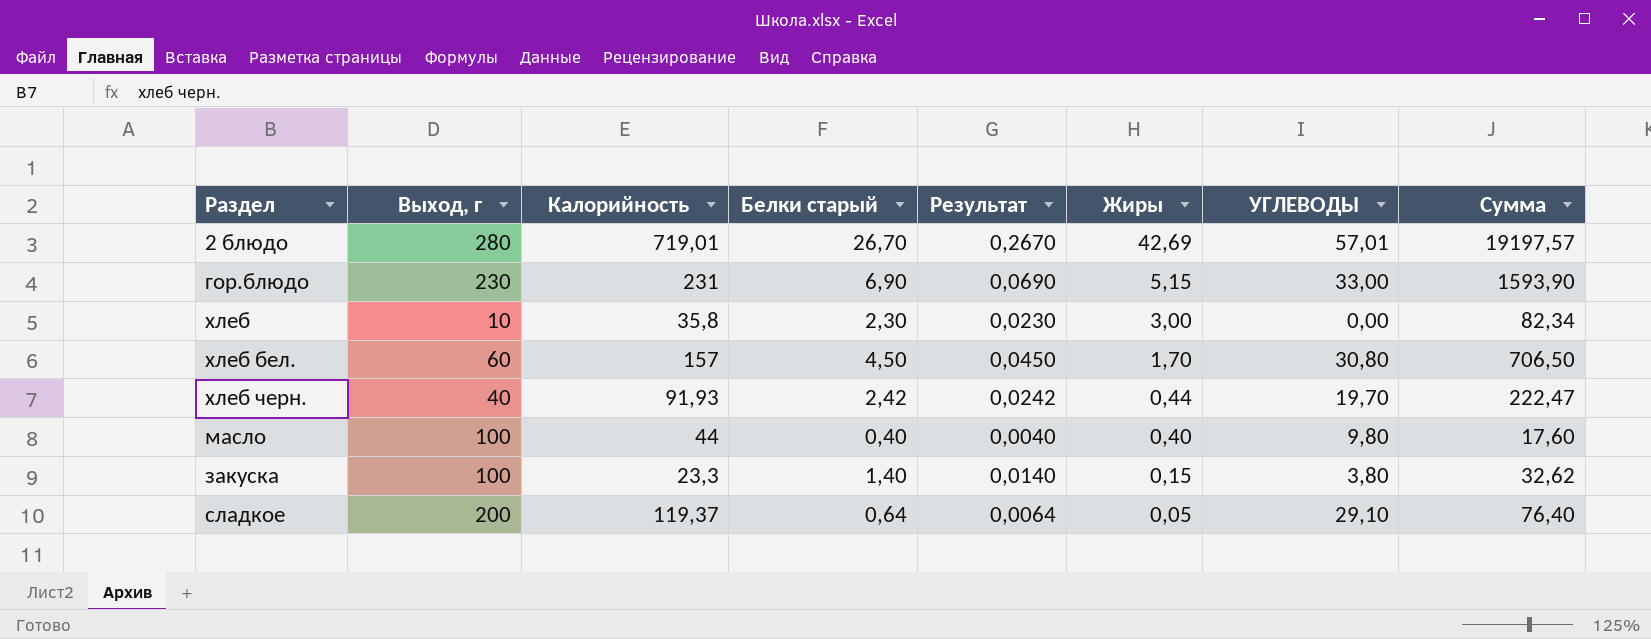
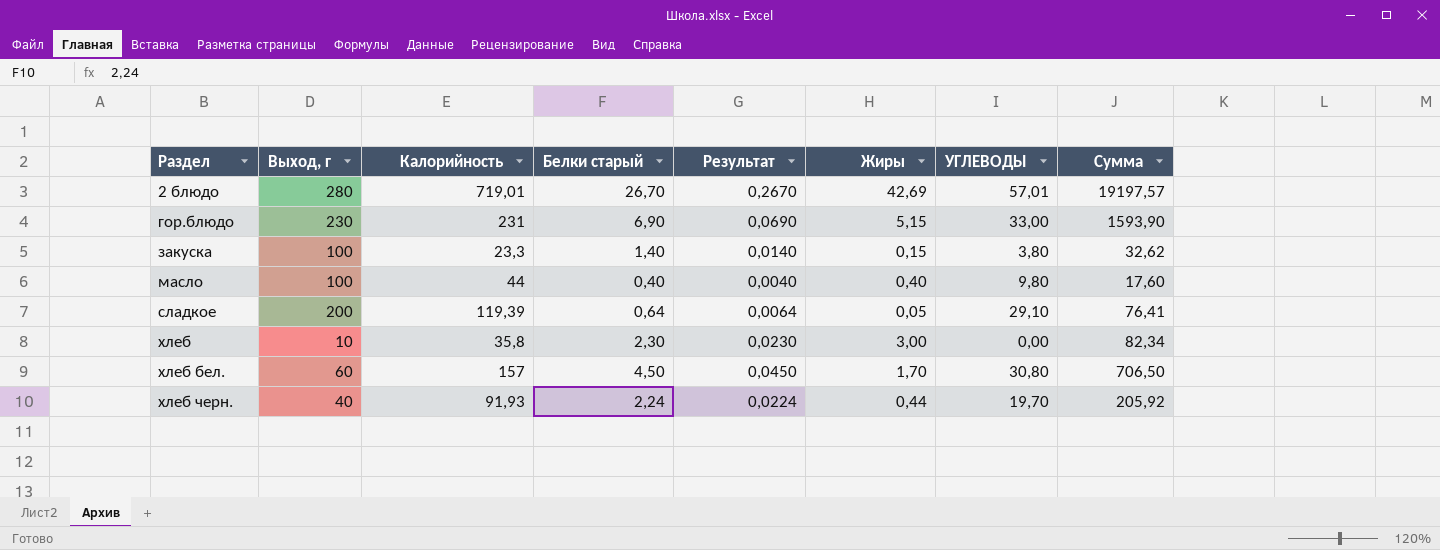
row order: Жиры descending -> Раздел ascending
сладкое | Калорийность: 119,37 -> 119,39
сладкое | Сумма: 76,40 -> 76,41
хлеб черн. | Белки старый: 2,42 -> 2,24
хлеб черн. | Результат: 0,0242 -> 0,0224
хлеб черн. | Сумма: 222,47 -> 205,92

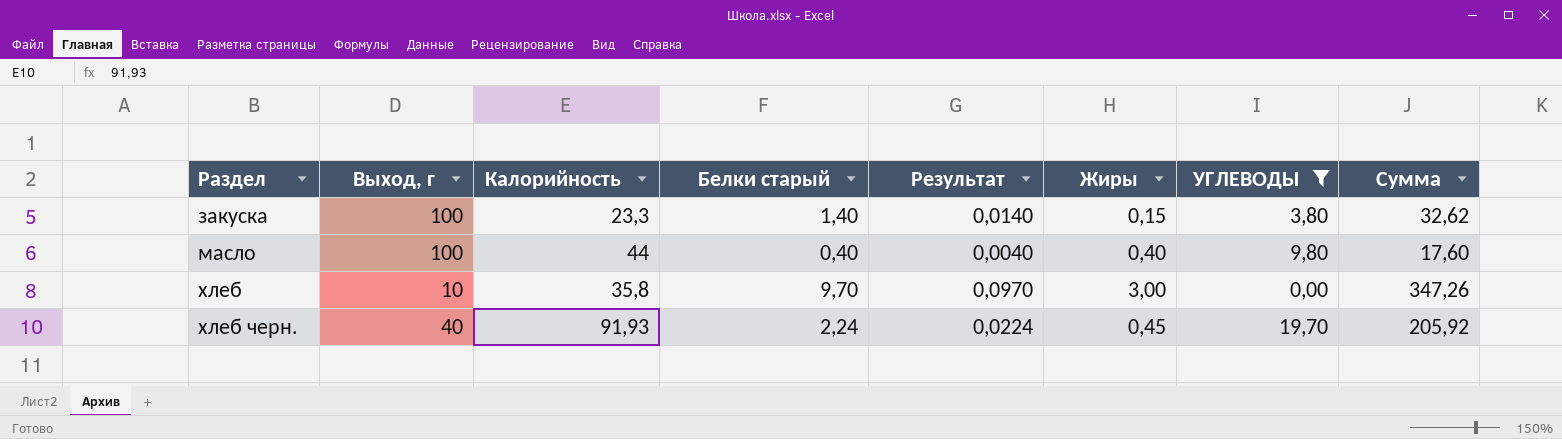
filter: none -> УГЛЕВОДЫ <= 19,70
хлеб | Белки старый: 2,30 -> 9,70
хлеб | Результат: 0,0230 -> 0,0970
хлеб | Сумма: 82,34 -> 347,26
хлеб черн. | Жиры: 0,44 -> 0,45

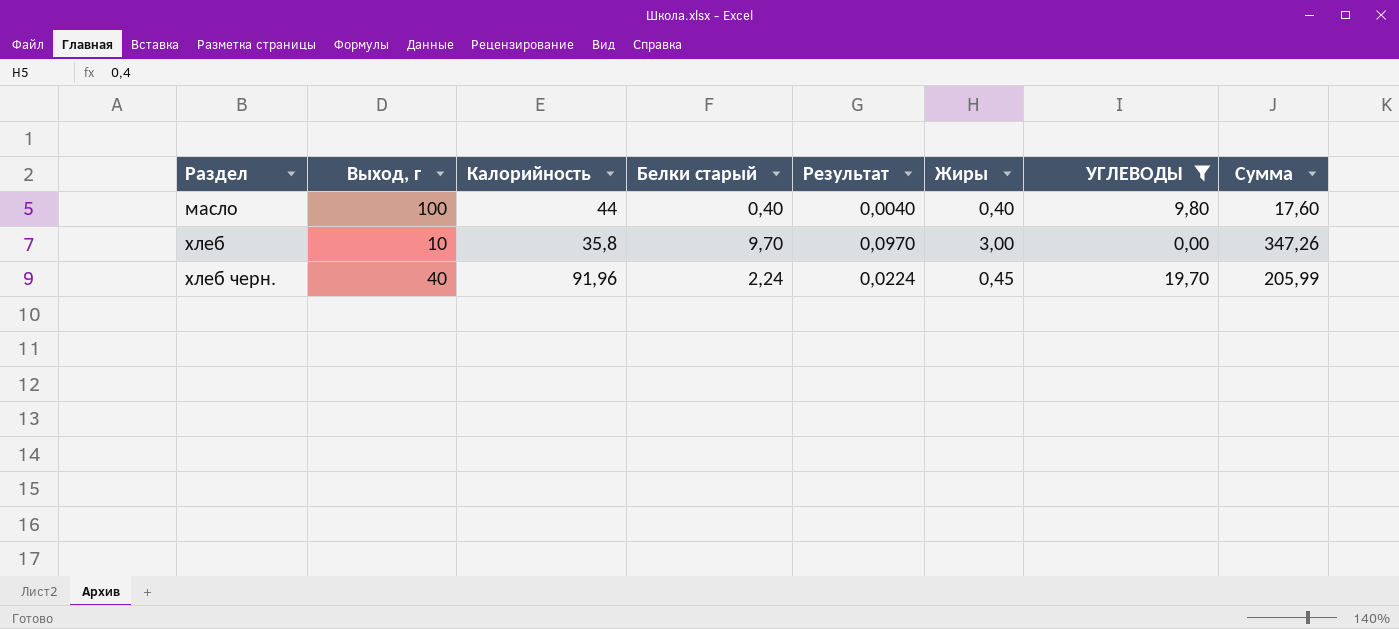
row закуска: 100 | 23,3 | 1,40 | 0,0140 | 0,15 | 3,80 | 32,62 -> none
хлеб черн. | Калорийность: 91,93 -> 91,96
хлеб черн. | Сумма: 205,92 -> 205,99

